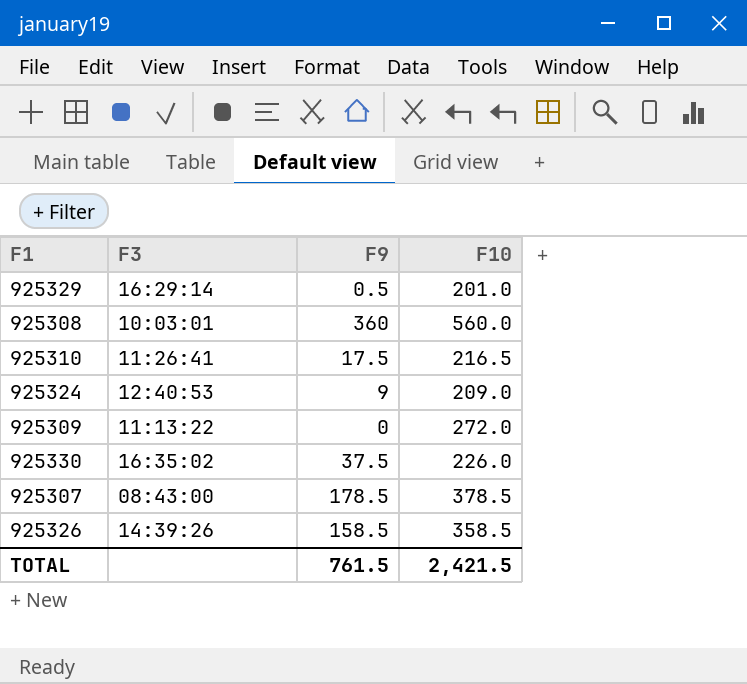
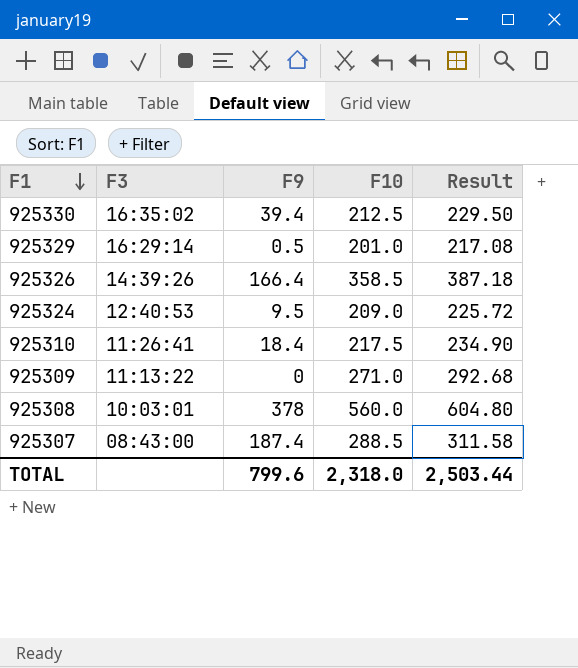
row order: none -> F1 descending
column Result | formula: none -> [F10] * 1.08
925330 | F9: 37.5 -> 39.4
925330 | F10: 226.0 -> 212.5
925326 | F9: 158.5 -> 166.4
925324 | F9: 9 -> 9.5
925310 | F9: 17.5 -> 18.4
925310 | F10: 216.5 -> 217.5
925309 | F10: 272.0 -> 271.0
925308 | F9: 360 -> 378
925307 | F9: 178.5 -> 187.4
925307 | F10: 378.5 -> 288.5
TOTAL | F9: 761.5 -> 799.6
TOTAL | F10: 2,421.5 -> 2,318.0

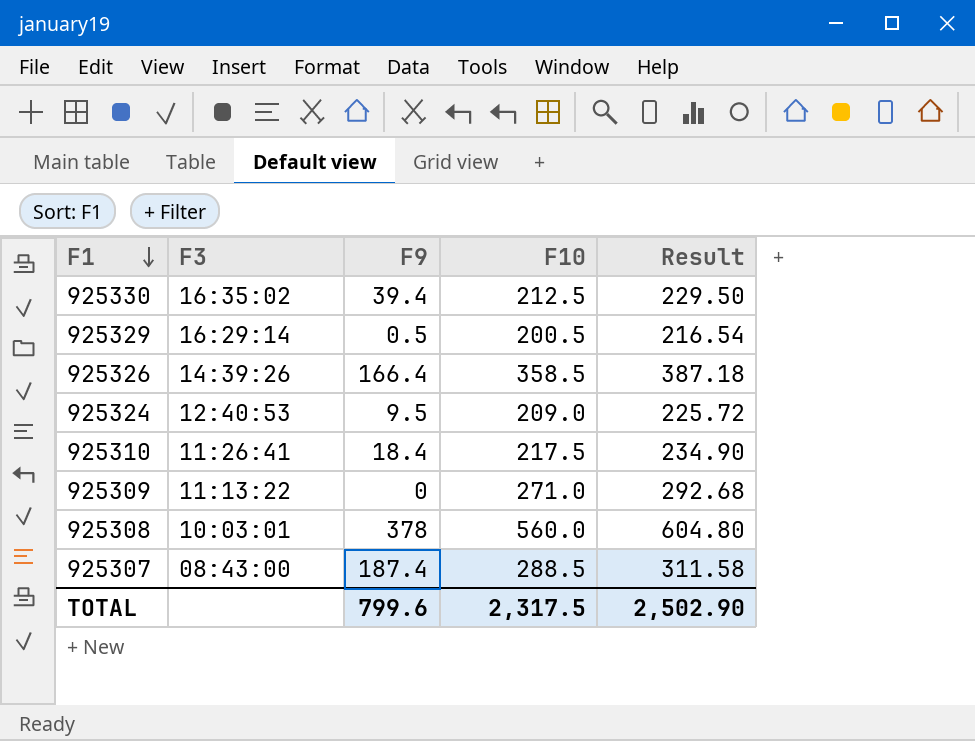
925329 | F10: 201.0 -> 200.5
925329 | Result: 217.08 -> 216.54
TOTAL | F10: 2,318.0 -> 2,317.5
TOTAL | Result: 2,503.44 -> 2,502.90

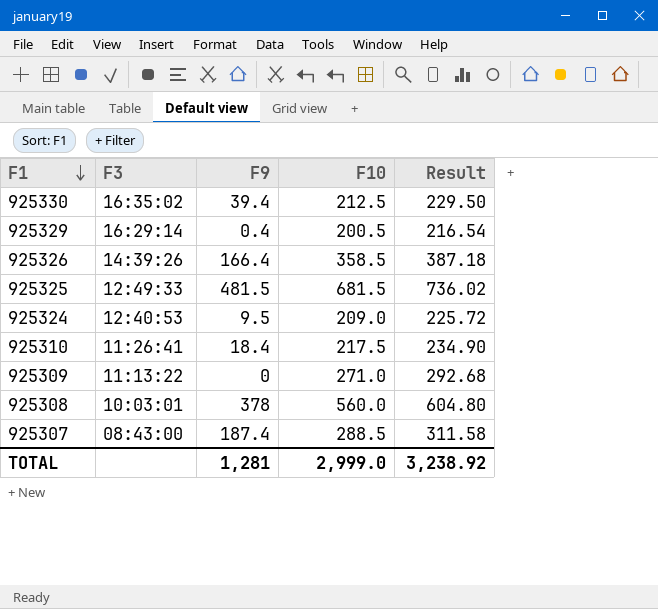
925329 | F9: 0.5 -> 0.4
row 925325: none -> 12:49:33 | 481.5 | 681.5 | 736.02
TOTAL | F9: 799.6 -> 1,281
TOTAL | F10: 2,317.5 -> 2,999.0
TOTAL | Result: 2,502.90 -> 3,238.92

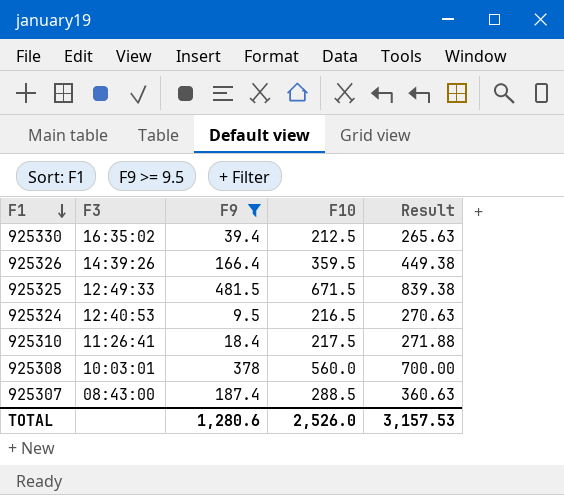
filter: none -> F9 >= 9.5
column Result | formula: [F10] * 1.08 -> [F10] * 1.25
925326 | F10: 358.5 -> 359.5
925325 | F10: 681.5 -> 671.5
925324 | F10: 209.0 -> 216.5
TOTAL | F9: 1,281 -> 1,280.6
TOTAL | F10: 2,999.0 -> 2,526.0
TOTAL | Result: 3,238.92 -> 3,157.53

